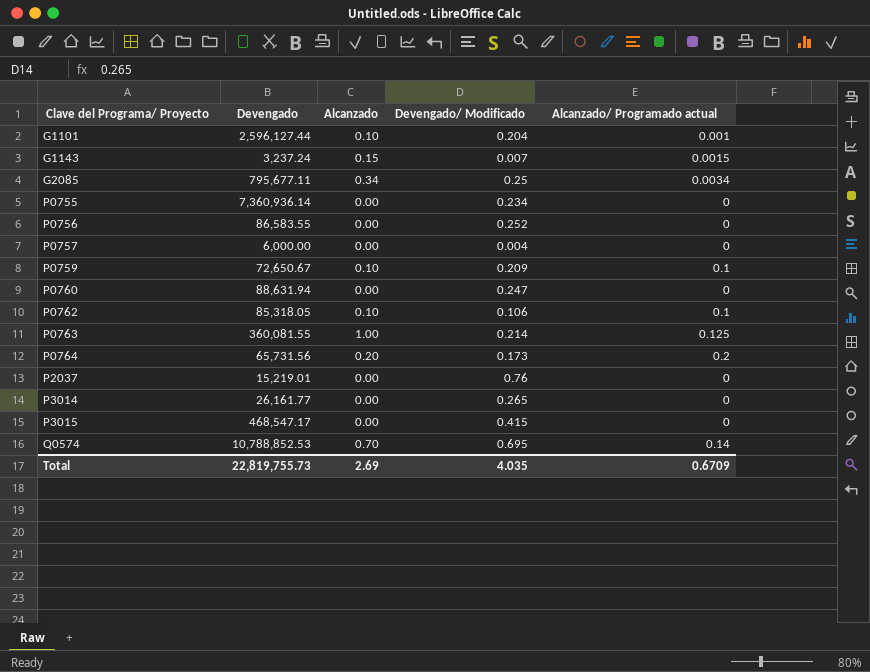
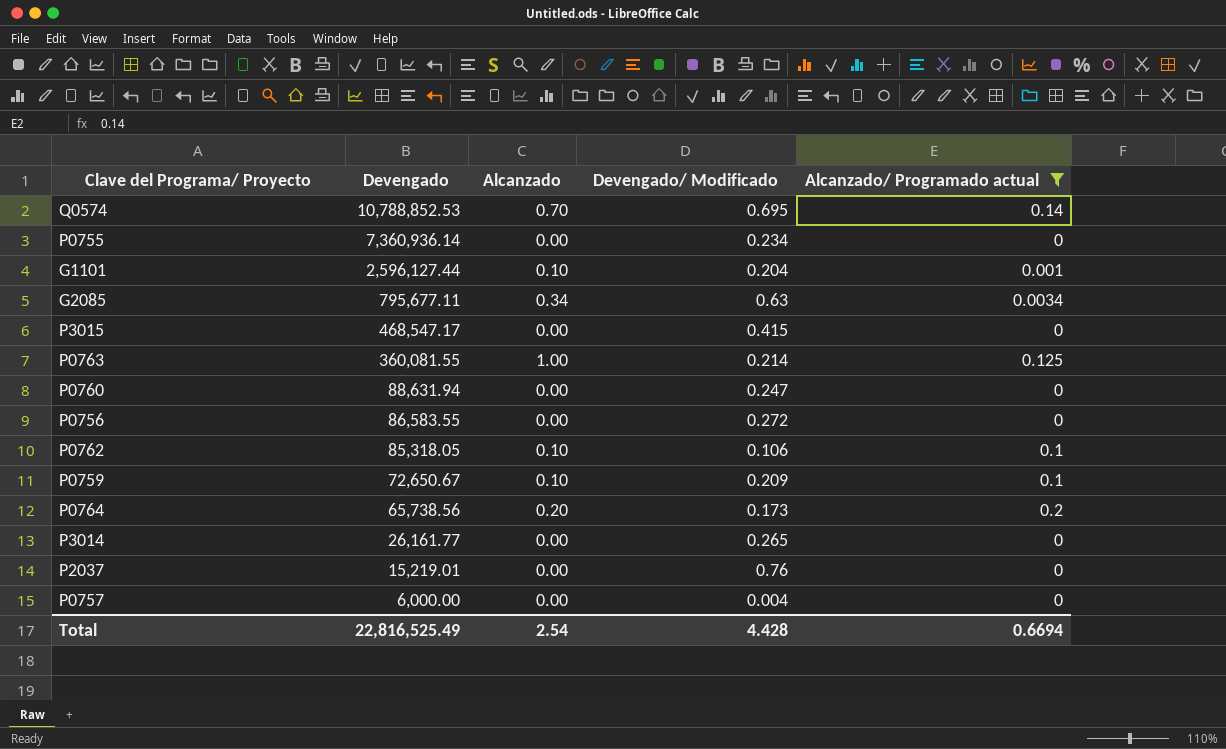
filter: none -> Alcanzado/ Programado actual != 0.0015
row order: Clave del Programa/ Proyecto ascending -> Devengado descending
G2085 | Devengado/ Modificado: 0.25 -> 0.63
P0756 | Devengado/ Modificado: 0.252 -> 0.272
P0764 | Devengado: 65,731.56 -> 65,738.56
Total | Devengado: 22,819,755.73 -> 22,816,525.49
Total | Alcanzado: 2.69 -> 2.54
Total | Devengado/ Modificado: 4.035 -> 4.428
Total | Alcanzado/ Programado actual: 0.6709 -> 0.6694

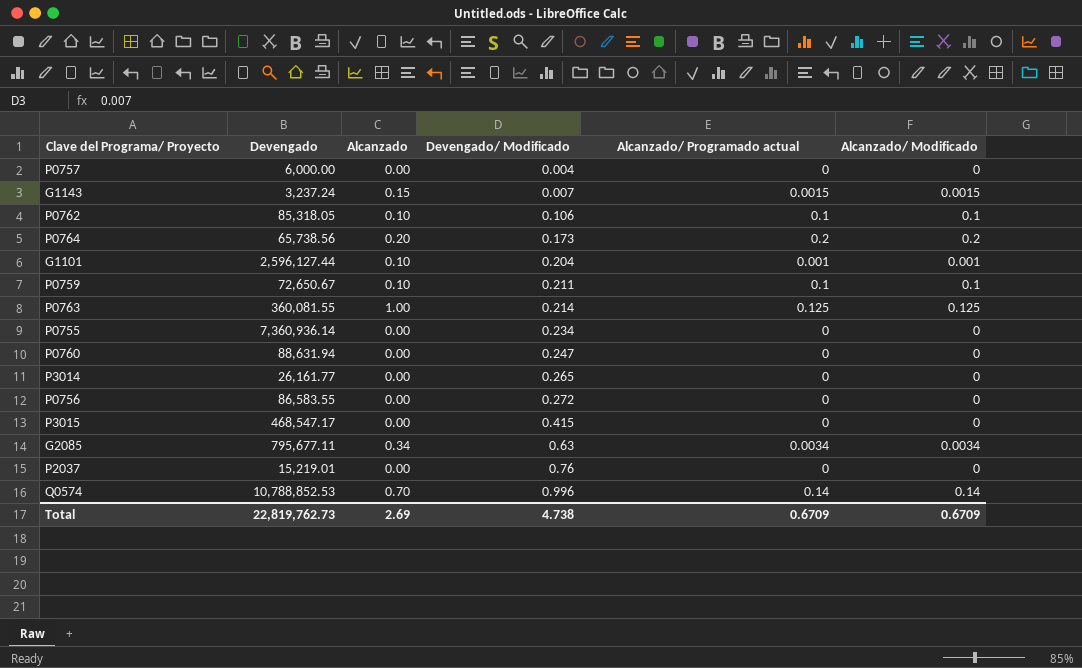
filter: Alcanzado/ Programado actual != 0.0015 -> none
row order: Devengado descending -> Devengado/ Modificado ascending
column Alcanzado/ Modificado | position: none -> 6
P0759 | Devengado/ Modificado: 0.209 -> 0.211
Q0574 | Devengado/ Modificado: 0.695 -> 0.996
Total | Devengado: 22,816,525.49 -> 22,819,762.73
Total | Alcanzado: 2.54 -> 2.69
Total | Devengado/ Modificado: 4.428 -> 4.738
Total | Alcanzado/ Programado actual: 0.6694 -> 0.6709

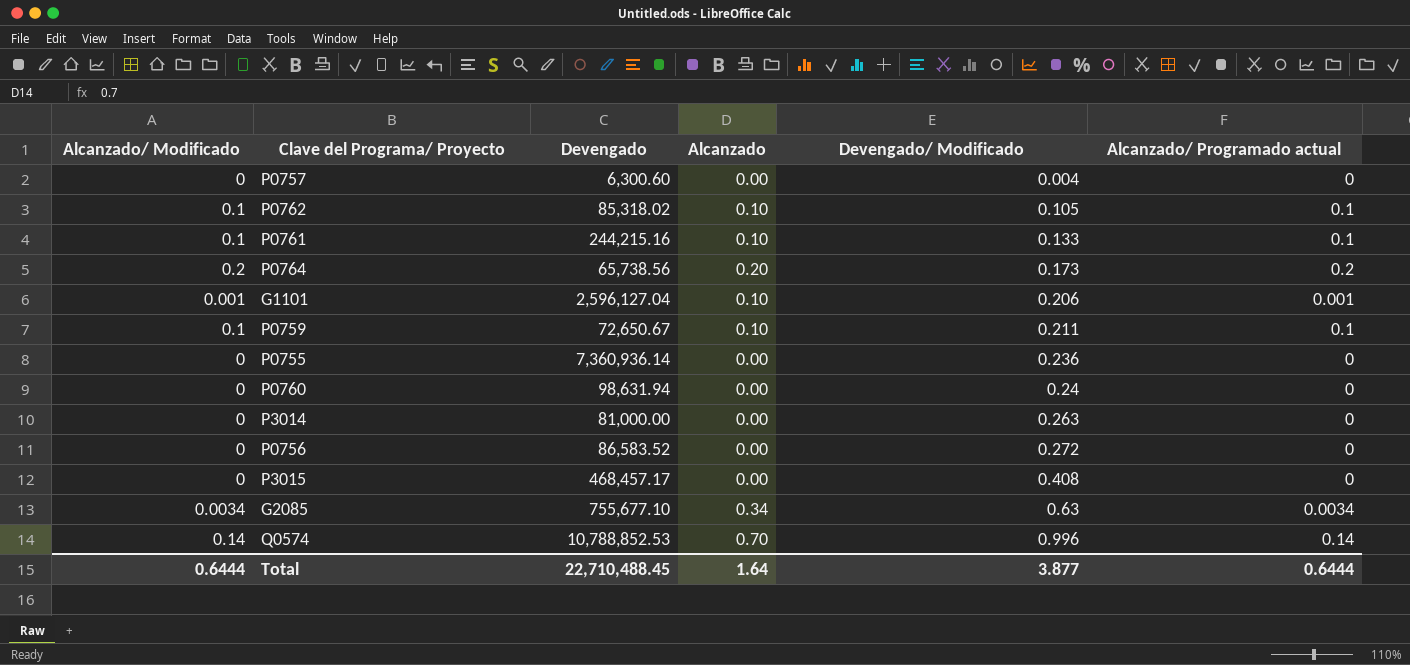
column Alcanzado/ Modificado | position: 6 -> 1
row G1143: 3,237.24 | 0.15 | 0.007 | 0.0015 | 0.0015 -> none
row P0763: 360,081.55 | 1.00 | 0.214 | 0.125 | 0.125 -> none
row P2037: 15,219.01 | 0.00 | 0.76 | 0 | 0 -> none
P0757 | Devengado: 6,000.00 -> 6,300.60
P0762 | Devengado: 85,318.05 -> 85,318.02
P0762 | Devengado/ Modificado: 0.106 -> 0.105
row P0761: none -> 0.1 | 244,215.16 | 0.10 | 0.133 | 0.1
G1101 | Devengado: 2,596,127.44 -> 2,596,127.04
G1101 | Devengado/ Modificado: 0.204 -> 0.206
P0755 | Devengado/ Modificado: 0.234 -> 0.236
P0760 | Devengado: 88,631.94 -> 98,631.94
P0760 | Devengado/ Modificado: 0.247 -> 0.24
P3014 | Devengado: 26,161.77 -> 81,000.00
P3014 | Devengado/ Modificado: 0.265 -> 0.263
P0756 | Devengado: 86,583.55 -> 86,583.52
P3015 | Devengado: 468,547.17 -> 468,457.17
P3015 | Devengado/ Modificado: 0.415 -> 0.408
G2085 | Devengado: 795,677.11 -> 755,677.10
Total | Alcanzado/ Modificado: 0.6709 -> 0.6444
Total | Devengado: 22,819,762.73 -> 22,710,488.45
Total | Alcanzado: 2.69 -> 1.64
Total | Devengado/ Modificado: 4.738 -> 3.877
Total | Alcanzado/ Programado actual: 0.6709 -> 0.6444

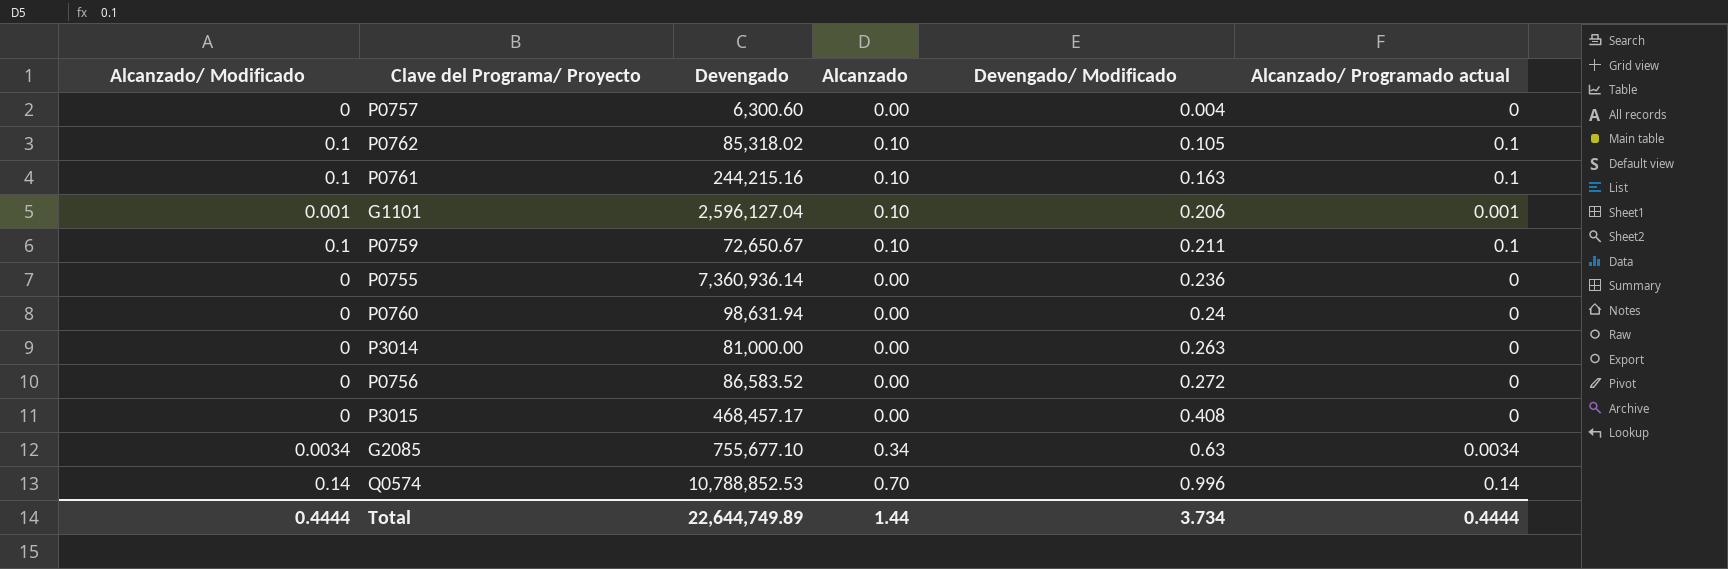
row P0764: 0.2 | 65,738.56 | 0.20 | 0.173 | 0.2 -> none
P0761 | Devengado/ Modificado: 0.133 -> 0.163
Total | Alcanzado/ Modificado: 0.6444 -> 0.4444
Total | Devengado: 22,710,488.45 -> 22,644,749.89
Total | Alcanzado: 1.64 -> 1.44
Total | Devengado/ Modificado: 3.877 -> 3.734
Total | Alcanzado/ Programado actual: 0.6444 -> 0.4444

